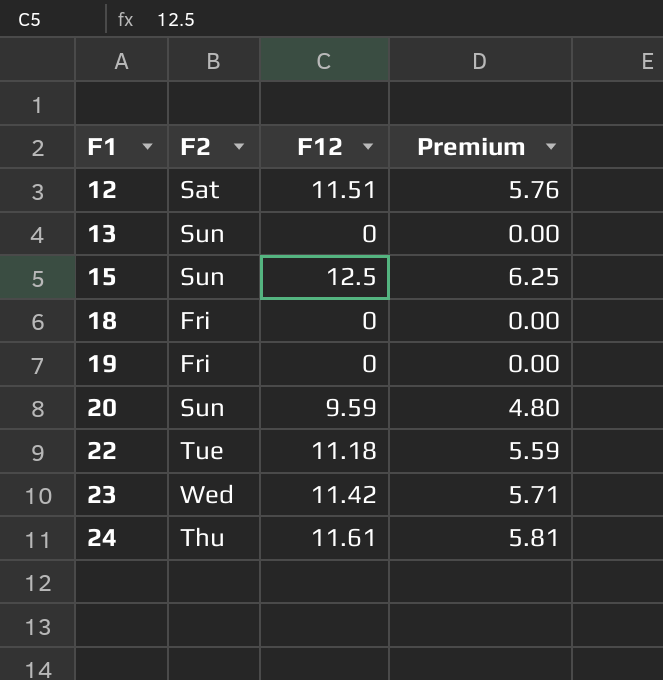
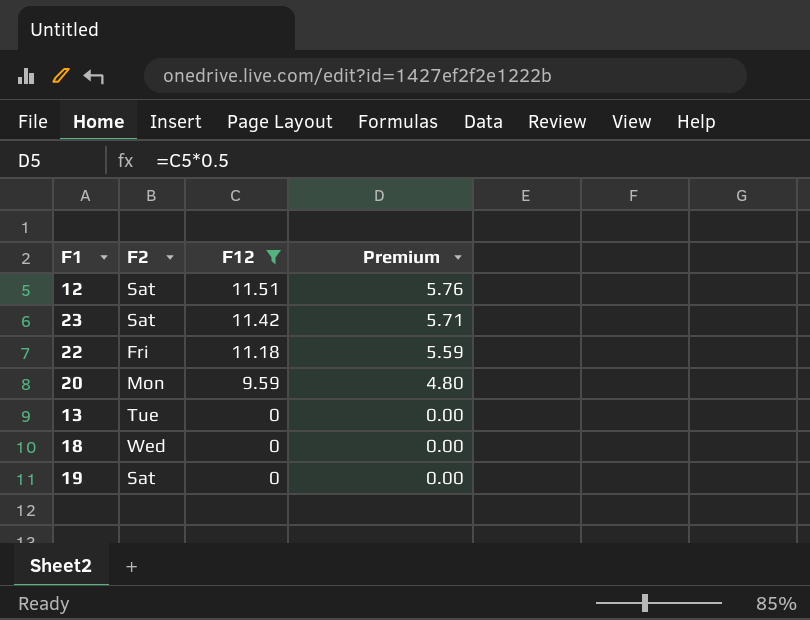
filter: none -> F12 <= 11.51
row order: F1 ascending -> F12 descending
23 | F2: Wed -> Sat
22 | F2: Tue -> Fri
20 | F2: Sun -> Mon
13 | F2: Sun -> Tue
18 | F2: Fri -> Wed
19 | F2: Fri -> Sat

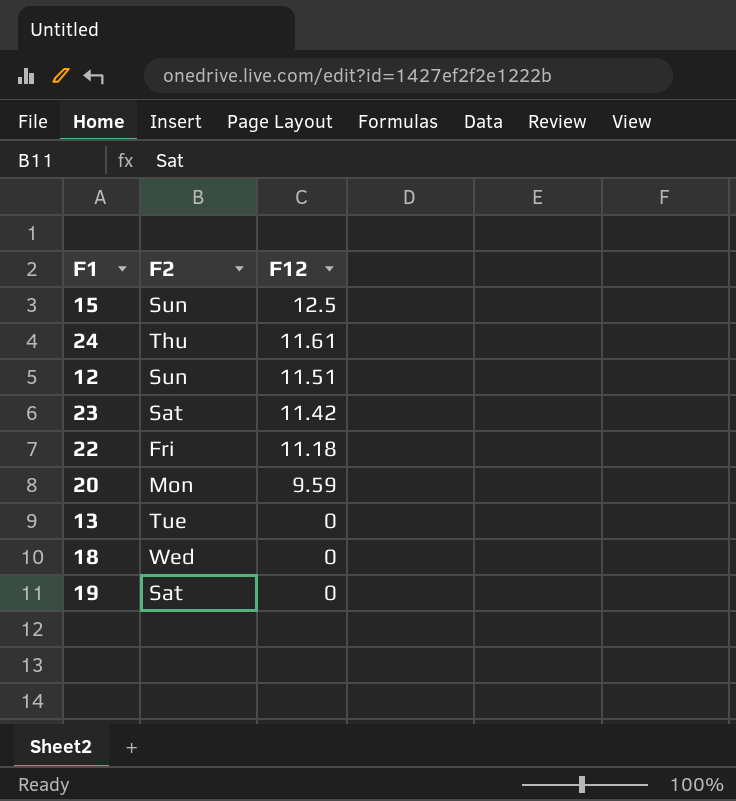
filter: F12 <= 11.51 -> none
column Premium | formula: [F12] * 0.5 -> none
12 | F2: Sat -> Sun

